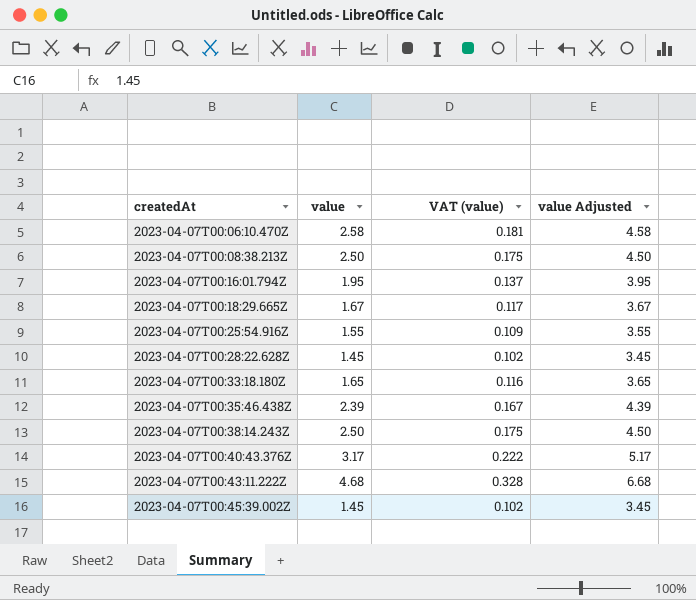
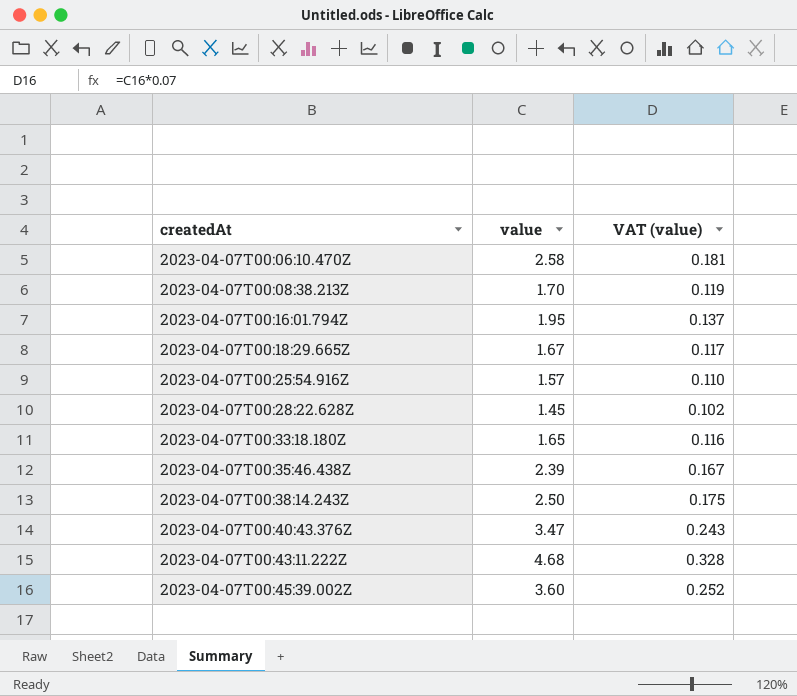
column value Adjusted | formula: [value] + 2 -> none
2023-04-07T00:08:38.213Z | value: 2.50 -> 1.70
2023-04-07T00:08:38.213Z | VAT (value): 0.175 -> 0.119
2023-04-07T00:25:54.916Z | value: 1.55 -> 1.57
2023-04-07T00:25:54.916Z | VAT (value): 0.109 -> 0.110
2023-04-07T00:40:43.376Z | value: 3.17 -> 3.47
2023-04-07T00:40:43.376Z | VAT (value): 0.222 -> 0.243
2023-04-07T00:45:39.002Z | value: 1.45 -> 3.60
2023-04-07T00:45:39.002Z | VAT (value): 0.102 -> 0.252

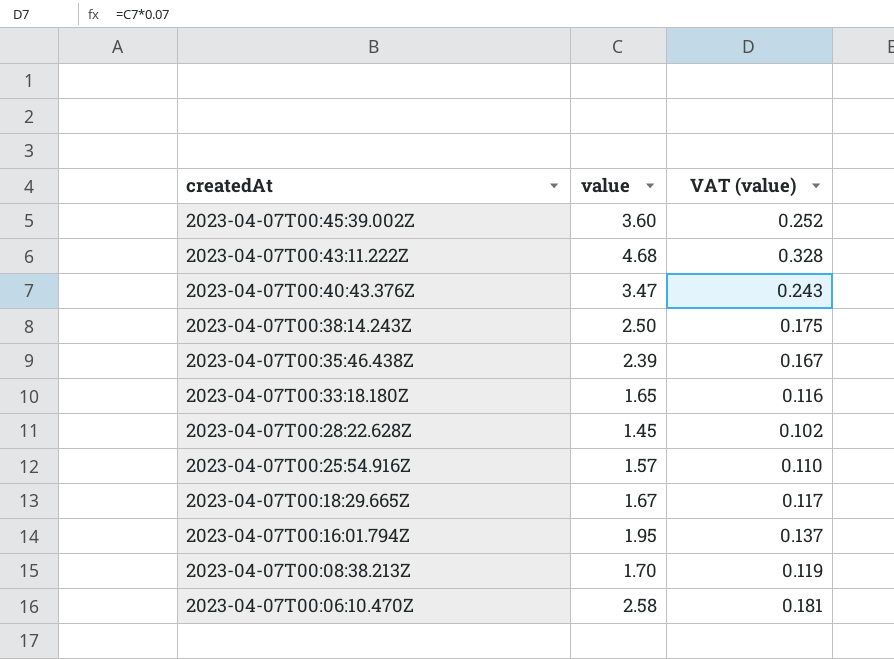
row order: createdAt ascending -> createdAt descending

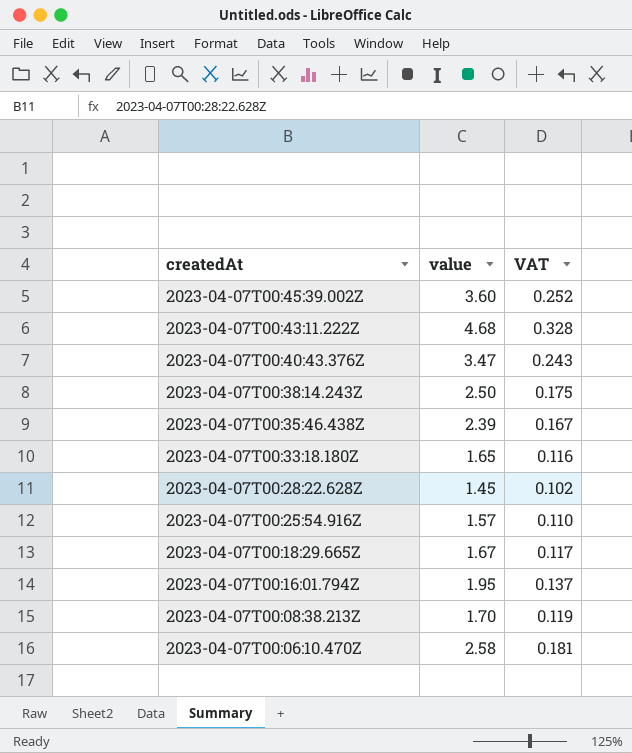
column name: VAT (value) -> VAT

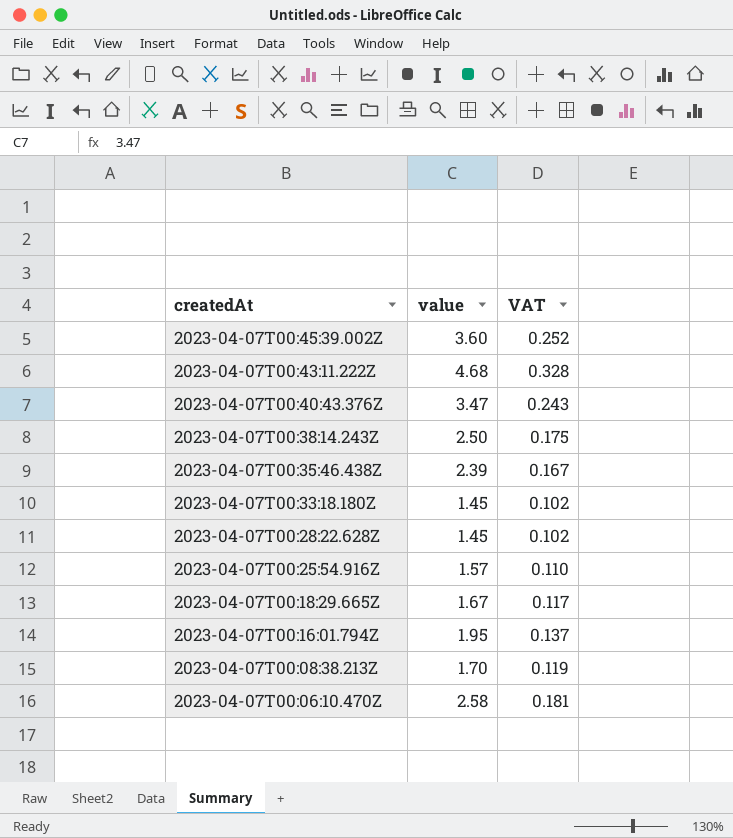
2023-04-07T00:33:18.180Z | value: 1.65 -> 1.45
2023-04-07T00:33:18.180Z | VAT: 0.116 -> 0.102

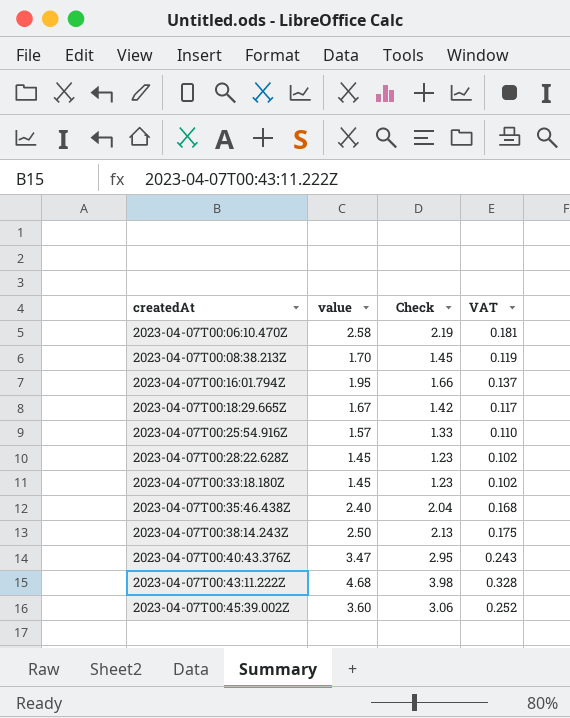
row order: createdAt descending -> createdAt ascending
column Check | formula: none -> [value] * 0.85
2023-04-07T00:35:46.438Z | value: 2.39 -> 2.40
2023-04-07T00:35:46.438Z | VAT: 0.167 -> 0.168

